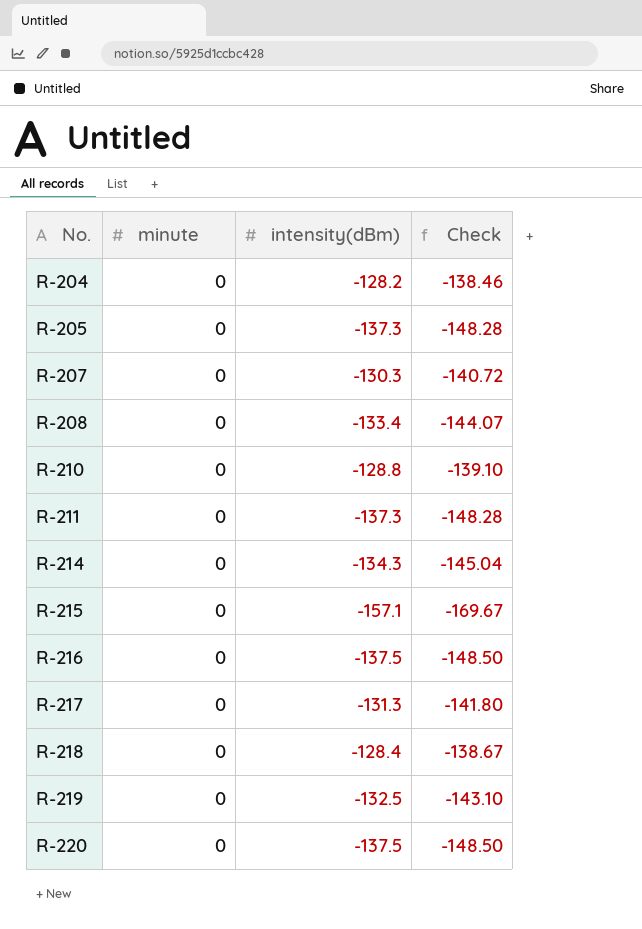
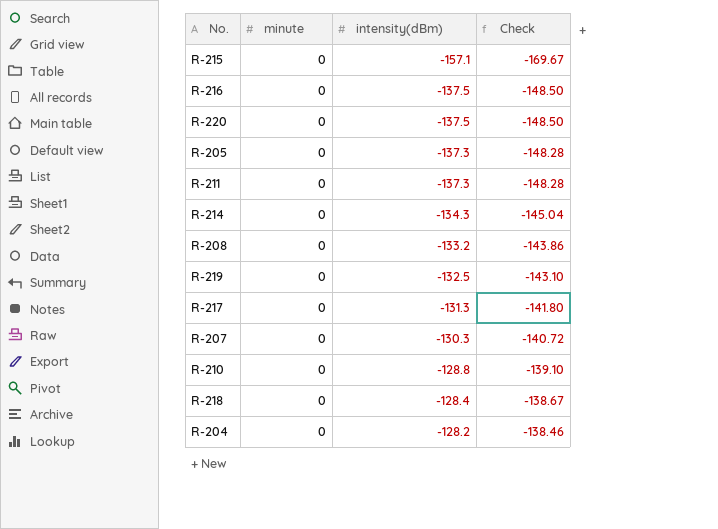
row order: No. ascending -> intensity(dBm) ascending
R-208 | intensity(dBm): -133.4 -> -133.2
R-208 | Check: -144.07 -> -143.86

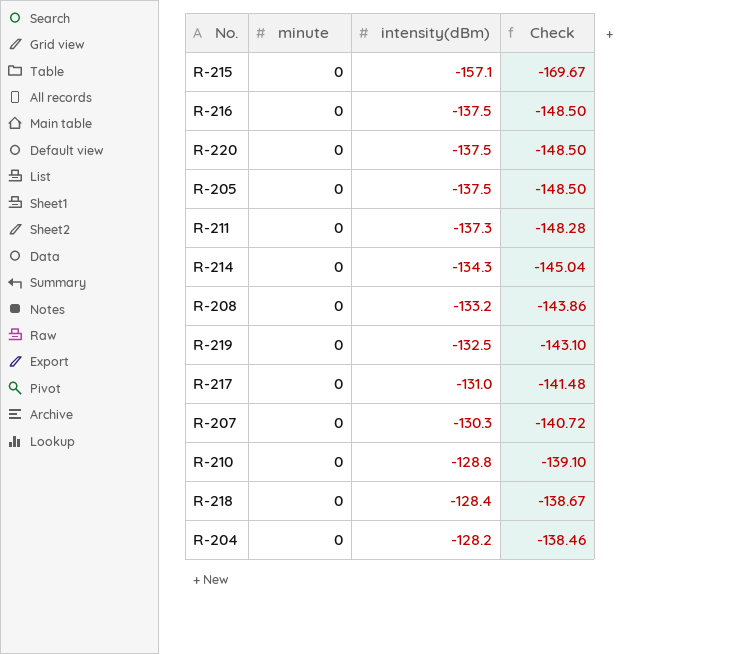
R-205 | intensity(dBm): -137.3 -> -137.5
R-205 | Check: -148.28 -> -148.50
R-217 | intensity(dBm): -131.3 -> -131.0
R-217 | Check: -141.80 -> -141.48

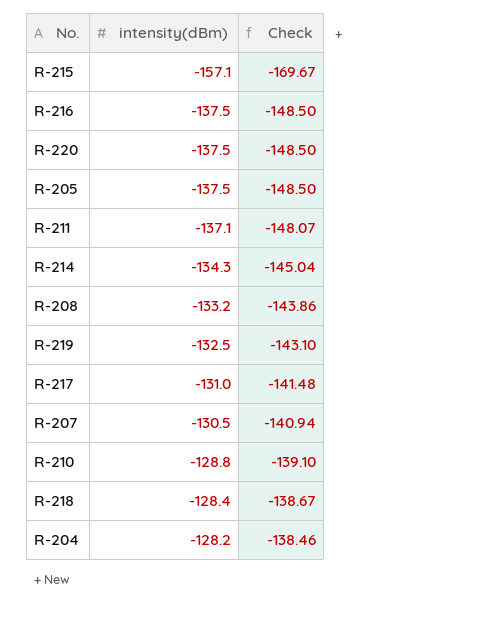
column minute | position: 2 -> none
R-211 | intensity(dBm): -137.3 -> -137.1
R-211 | Check: -148.28 -> -148.07
R-207 | intensity(dBm): -130.3 -> -130.5
R-207 | Check: -140.72 -> -140.94

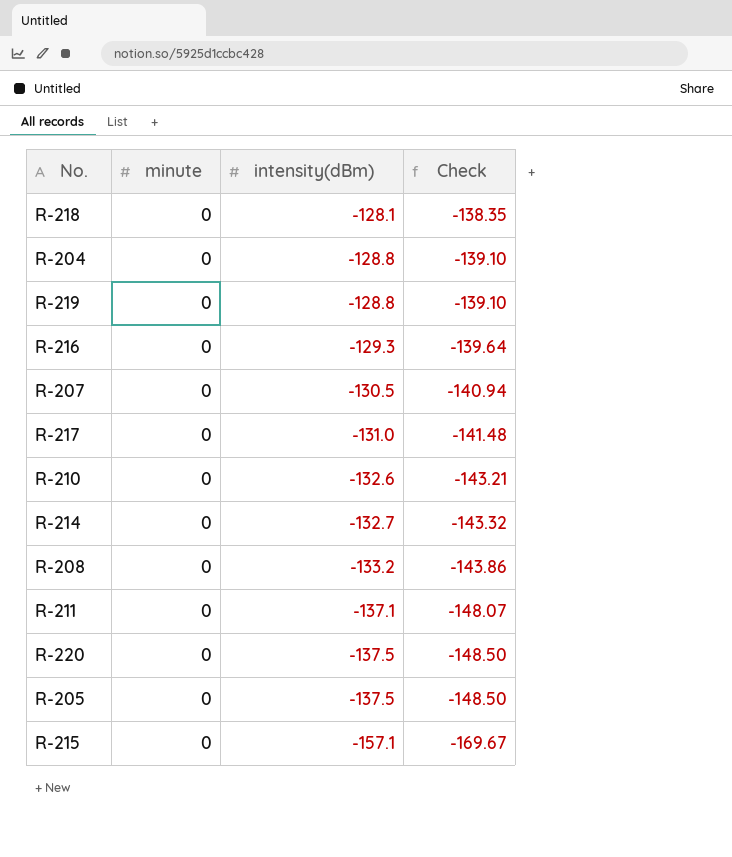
row order: intensity(dBm) ascending -> intensity(dBm) descending
column minute | position: none -> 2
R-218 | intensity(dBm): -128.4 -> -128.1
R-218 | Check: -138.67 -> -138.35
R-204 | intensity(dBm): -128.2 -> -128.8
R-204 | Check: -138.46 -> -139.10
R-219 | intensity(dBm): -132.5 -> -128.8
R-219 | Check: -143.10 -> -139.10
R-216 | intensity(dBm): -137.5 -> -129.3
R-216 | Check: -148.50 -> -139.64
R-210 | intensity(dBm): -128.8 -> -132.6
R-210 | Check: -139.10 -> -143.21
R-214 | intensity(dBm): -134.3 -> -132.7
R-214 | Check: -145.04 -> -143.32

